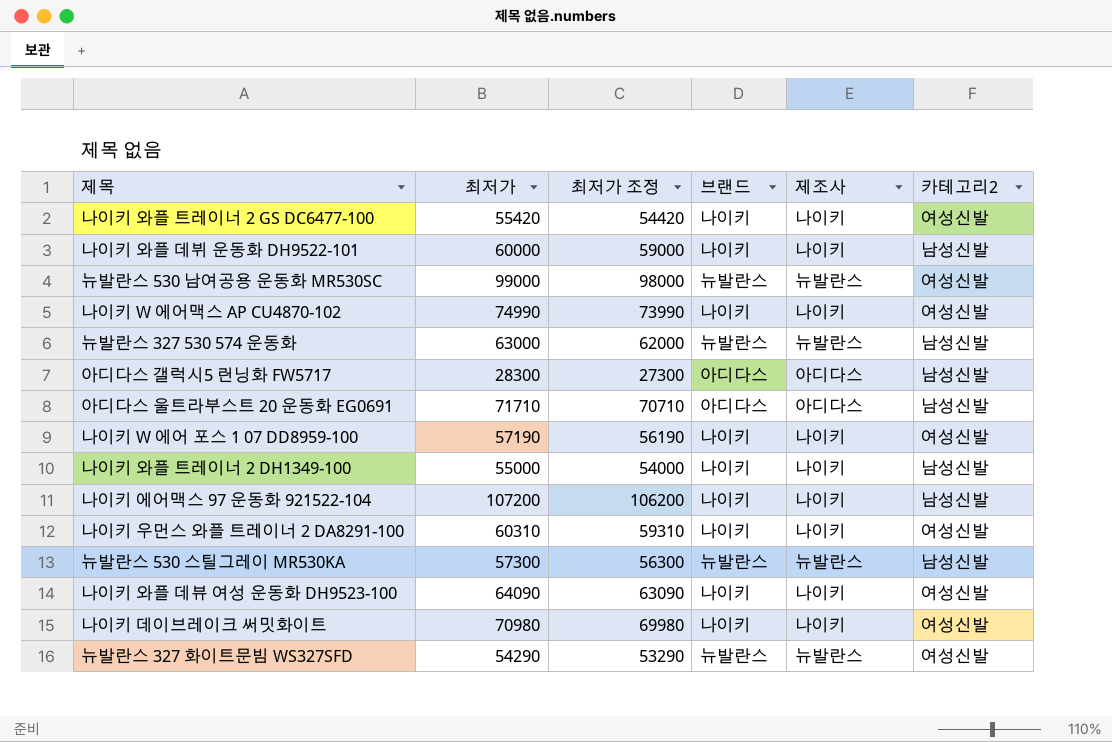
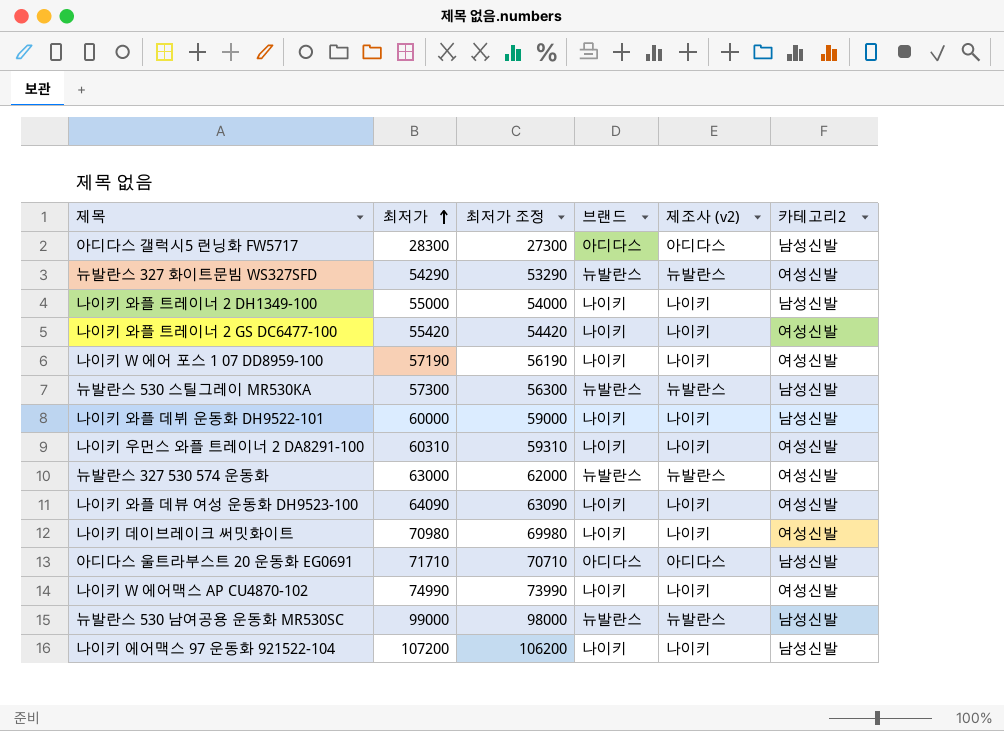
row order: none -> 최저가 ascending
column name: 제조사 -> 제조사 (v2)
뉴발란스 327 530 574 운동화 | 카테고리2: 남성신발 -> 여성신발
뉴발란스 530 남여공용 운동화 MR530SC | 카테고리2: 여성신발 -> 남성신발

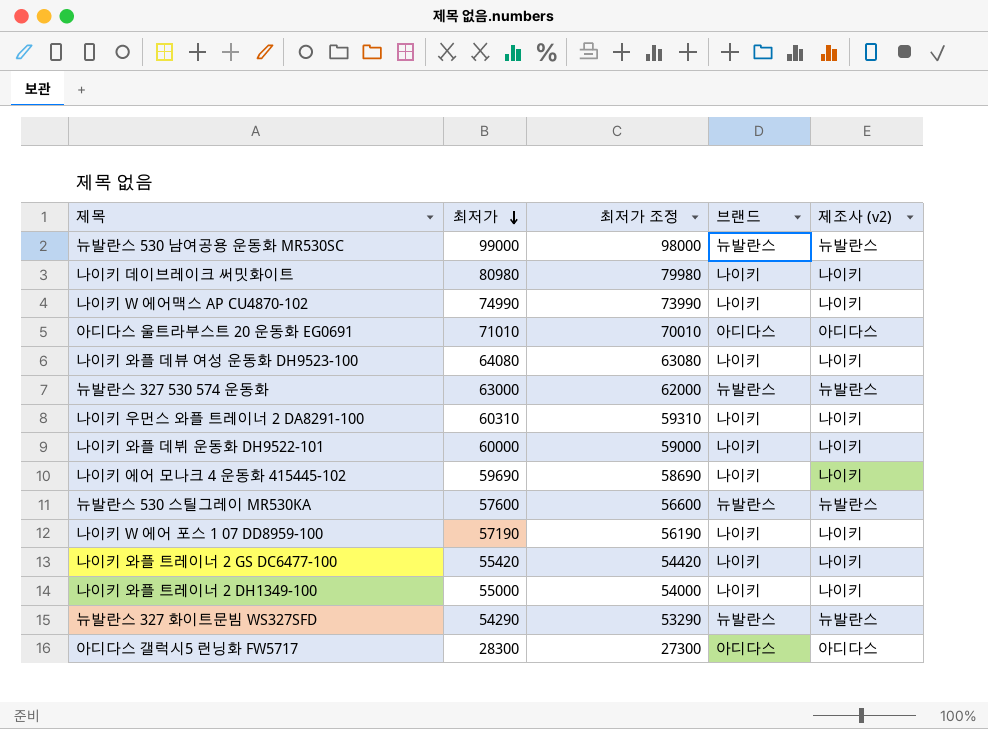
row order: 최저가 ascending -> 최저가 descending
column 카테고리2 | position: 6 -> none
row 나이키 에어맥스 97 운동화 921522-104: 107200 | 106200 | 나이키 | 나이키 | 남성신발 -> none
나이키 데이브레이크 써밋화이트 | 최저가: 70980 -> 80980
나이키 데이브레이크 써밋화이트 | 최저가 조정: 69980 -> 79980
아디다스 울트라부스트 20 운동화 EG0691 | 최저가: 71710 -> 71010
아디다스 울트라부스트 20 운동화 EG0691 | 최저가 조정: 70710 -> 70010
나이키 와플 데뷰 여성 운동화 DH9523-100 | 최저가: 64090 -> 64080
나이키 와플 데뷰 여성 운동화 DH9523-100 | 최저가 조정: 63090 -> 63080
row 나이키 에어 모나크 4 운동화 415445-102: none -> 59690 | 58690 | 나이키 | 나이키
뉴발란스 530 스틸그레이 MR530KA | 최저가: 57300 -> 57600
뉴발란스 530 스틸그레이 MR530KA | 최저가 조정: 56300 -> 56600

